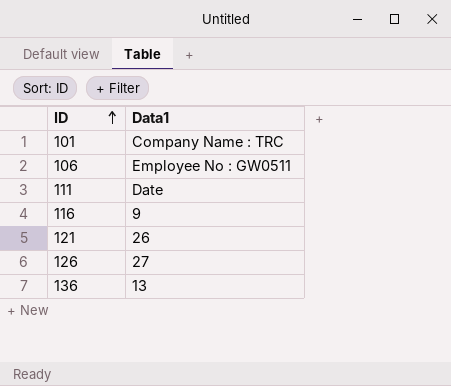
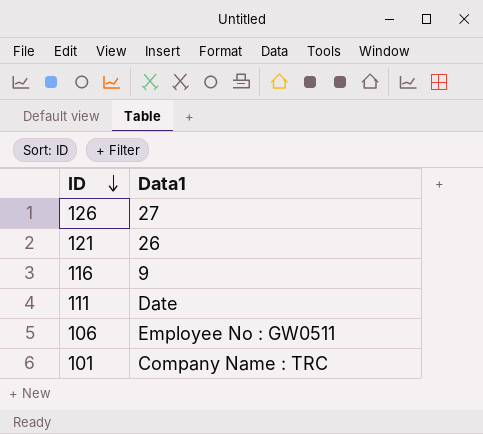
row order: ID ascending -> ID descending
row 136: 13 -> none

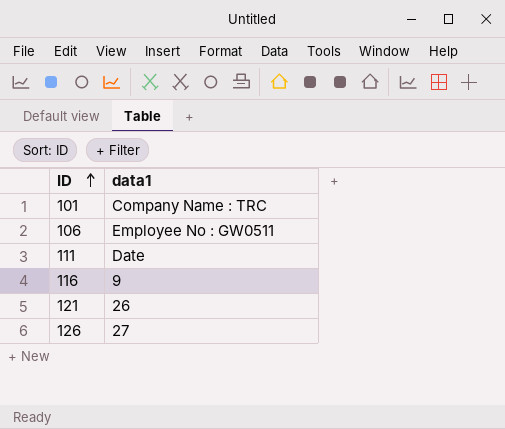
row order: ID descending -> ID ascending
column name: Data1 -> data1

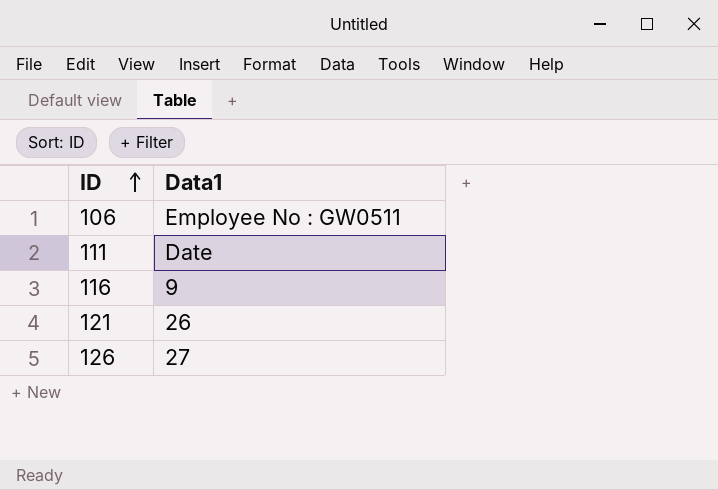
column name: data1 -> Data1
row 101: Company Name : TRC -> none

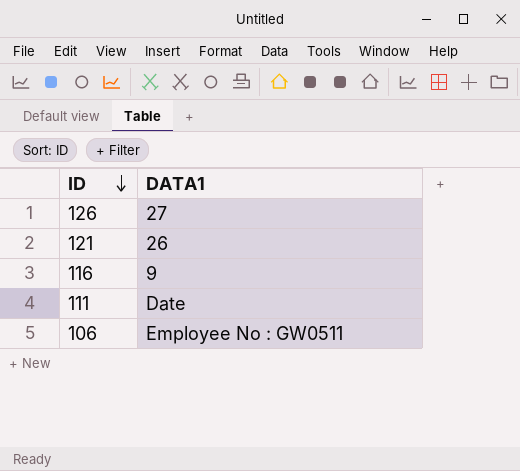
row order: ID ascending -> ID descending
column name: Data1 -> DATA1

